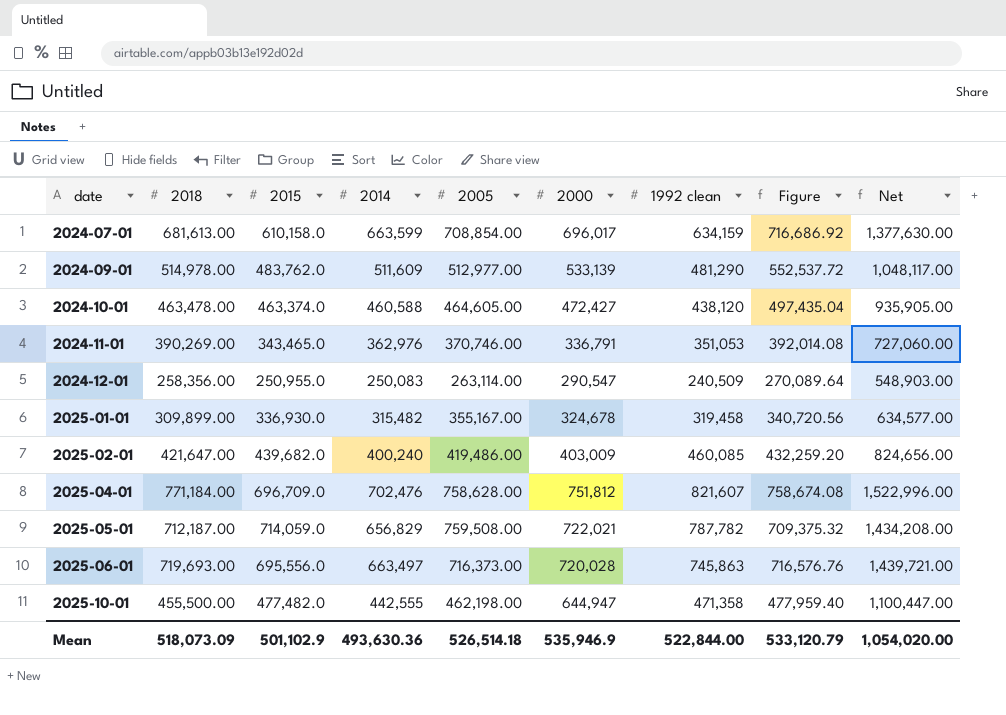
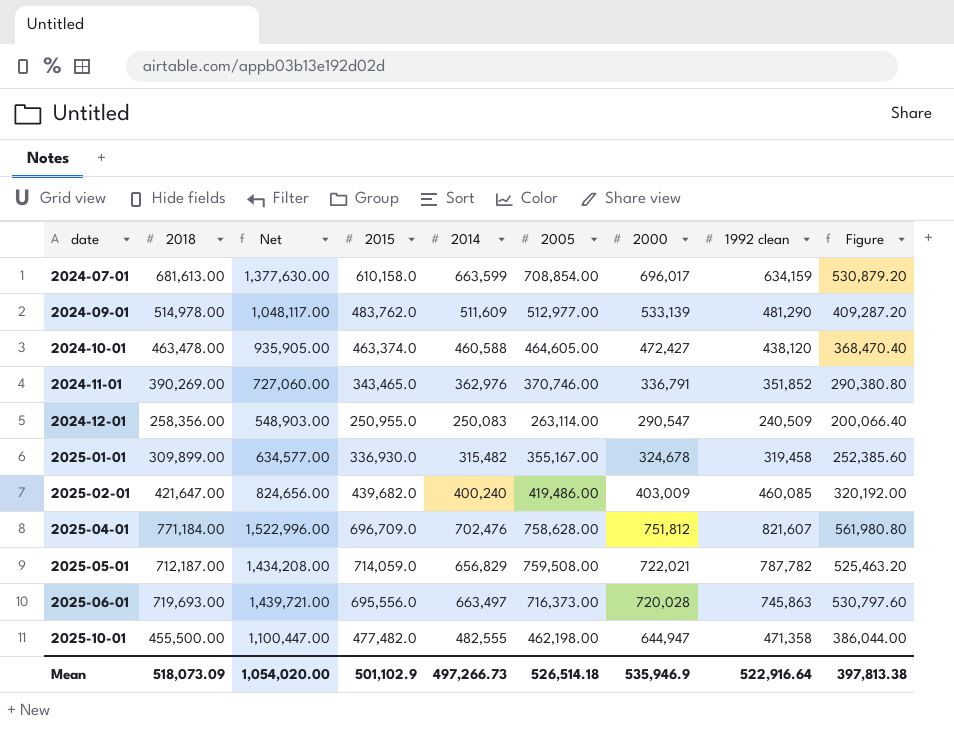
column Net | position: 9 -> 3
column Figure | formula: [2014] * 1.08 -> [2014] * 0.8
2024-11-01 | 1992 clean: 351,053 -> 351,852
2025-10-01 | 2014: 442,555 -> 482,555
Mean | 2014: 493,630.36 -> 497,266.73
Mean | 1992 clean: 522,844.00 -> 522,916.64
Mean | Figure: 533,120.79 -> 397,813.38

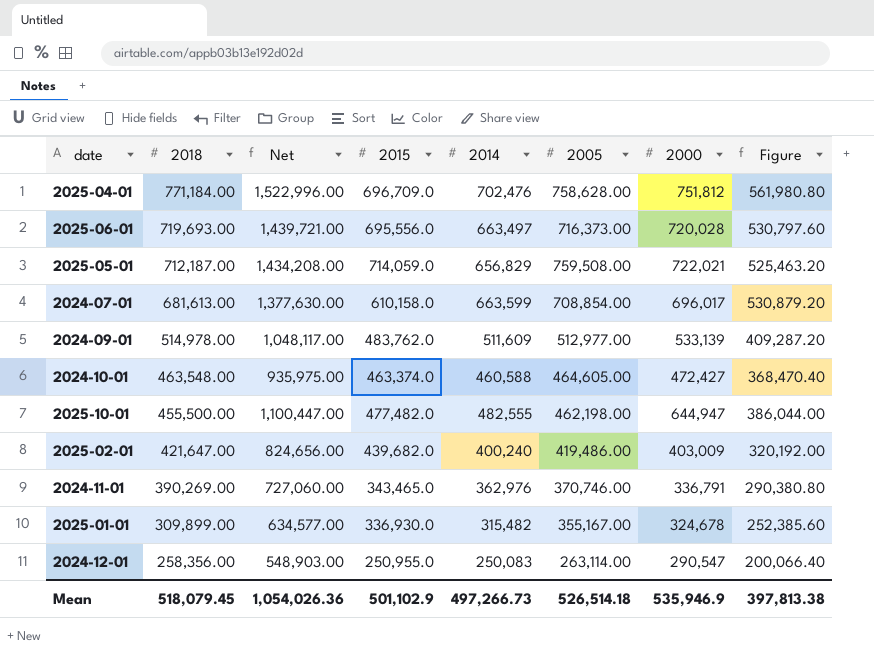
row order: date ascending -> 2018 descending
column 1992 clean | position: 8 -> none
2024-10-01 | 2018: 463,478.00 -> 463,548.00
2024-10-01 | Net: 935,905.00 -> 935,975.00
Mean | 2018: 518,073.09 -> 518,079.45
Mean | Net: 1,054,020.00 -> 1,054,026.36

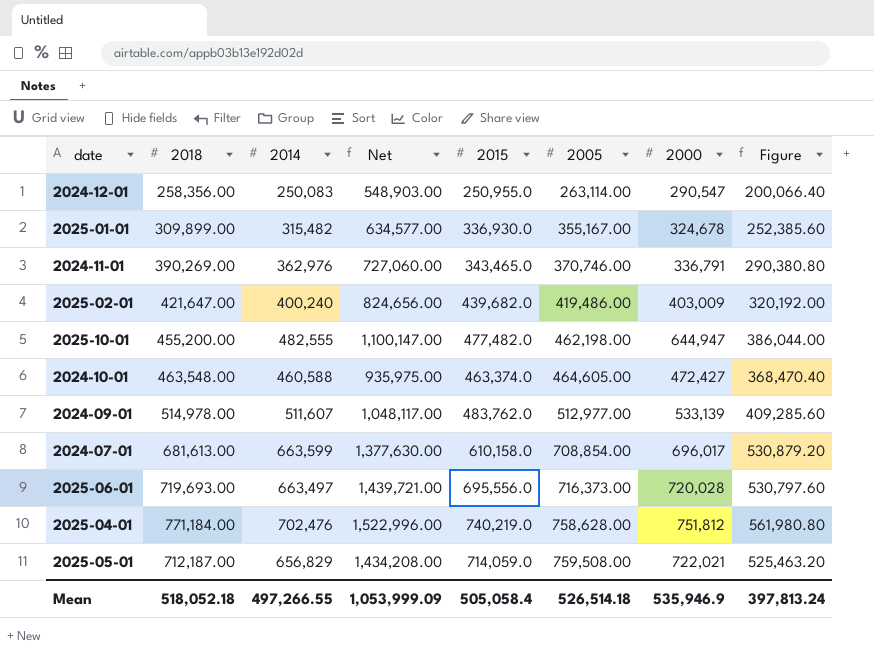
row order: 2018 descending -> 2005 ascending
column 2014 | position: 5 -> 3
2025-10-01 | 2018: 455,500.00 -> 455,200.00
2025-10-01 | Net: 1,100,447.00 -> 1,100,147.00
2024-09-01 | 2014: 511,609 -> 511,607
2024-09-01 | Figure: 409,287.20 -> 409,285.60
2025-04-01 | 2015: 696,709.0 -> 740,219.0
Mean | 2018: 518,079.45 -> 518,052.18
Mean | 2014: 497,266.73 -> 497,266.55
Mean | Net: 1,054,026.36 -> 1,053,999.09
Mean | 2015: 501,102.9 -> 505,058.4
Mean | Figure: 397,813.38 -> 397,813.24

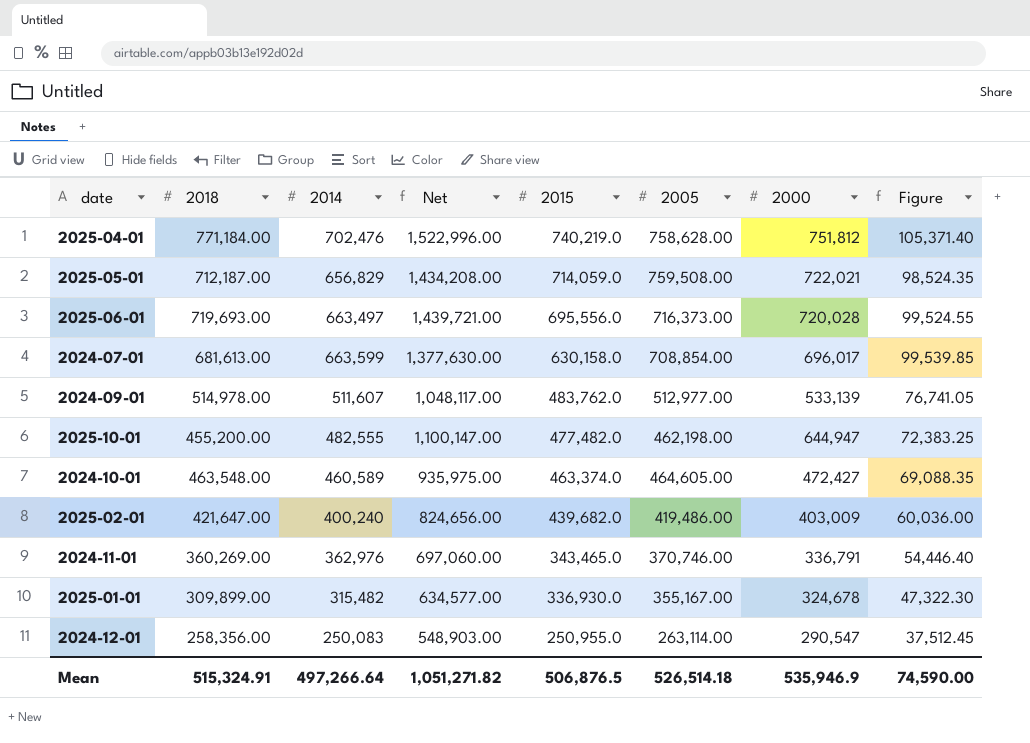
row order: 2005 ascending -> 2015 descending
column Figure | formula: [2014] * 0.8 -> [2014] * 0.15
2024-07-01 | 2015: 610,158.0 -> 630,158.0
2024-10-01 | 2014: 460,588 -> 460,589
2024-11-01 | 2018: 390,269.00 -> 360,269.00
2024-11-01 | Net: 727,060.00 -> 697,060.00
Mean | 2018: 518,052.18 -> 515,324.91
Mean | 2014: 497,266.55 -> 497,266.64
Mean | Net: 1,053,999.09 -> 1,051,271.82
Mean | 2015: 505,058.4 -> 506,876.5
Mean | Figure: 397,813.24 -> 74,590.00

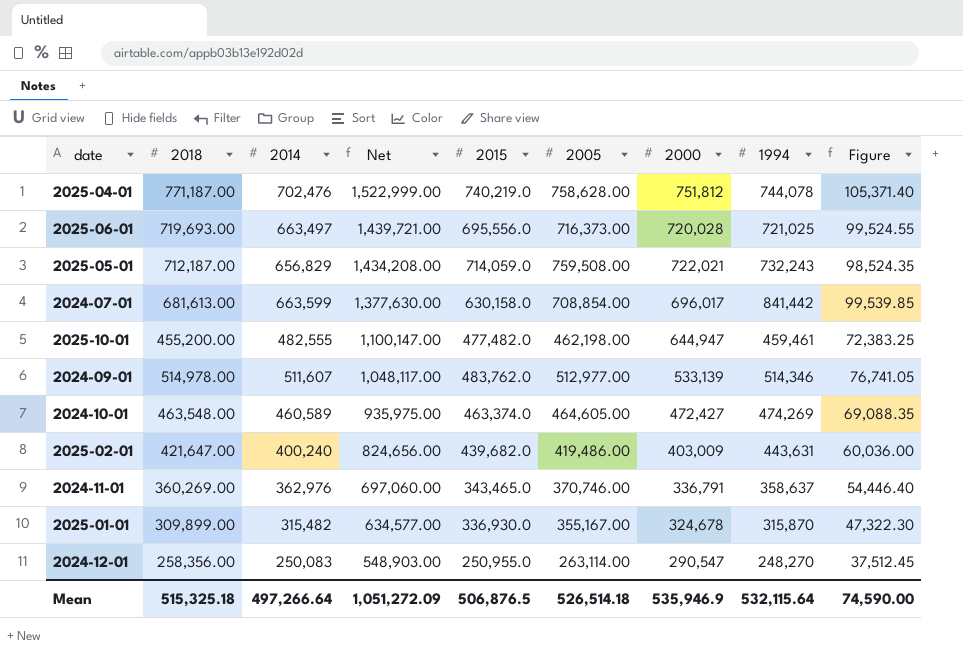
row order: 2015 descending -> Net descending
column 1994 | position: none -> 8
2025-04-01 | 2018: 771,184.00 -> 771,187.00
2025-04-01 | Net: 1,522,996.00 -> 1,522,999.00
Mean | 2018: 515,324.91 -> 515,325.18
Mean | Net: 1,051,271.82 -> 1,051,272.09

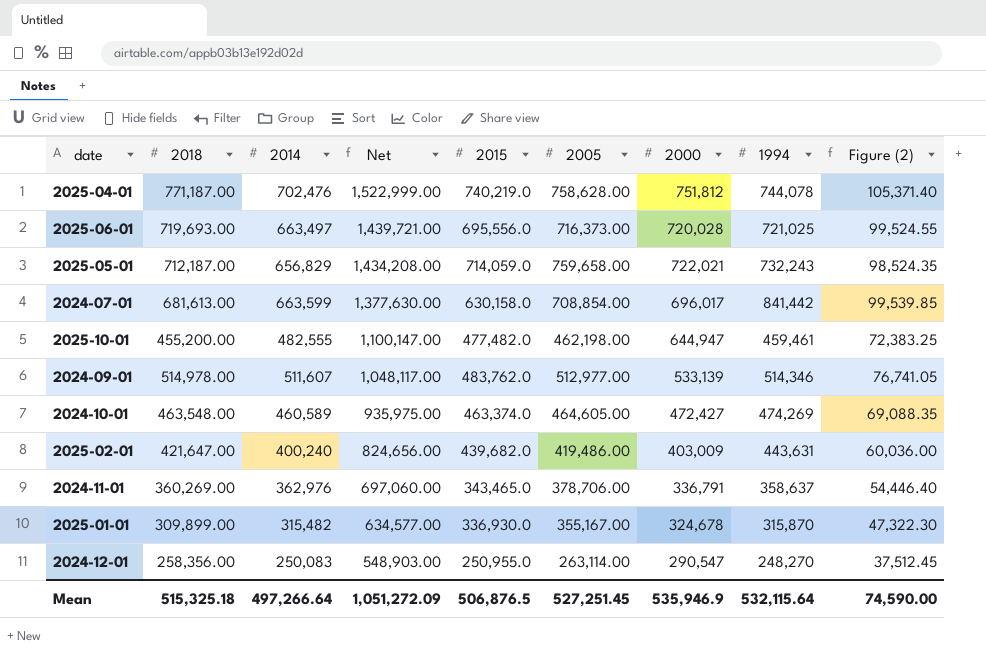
column name: Figure -> Figure (2)
2025-05-01 | 2005: 759,508.00 -> 759,658.00
2024-11-01 | 2005: 370,746.00 -> 378,706.00
Mean | 2005: 526,514.18 -> 527,251.45

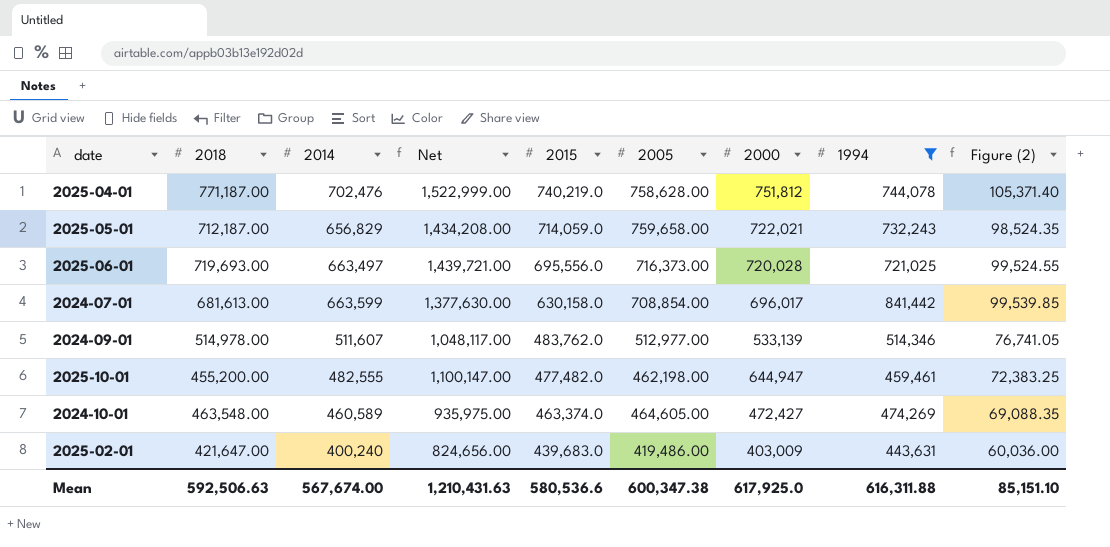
filter: none -> 1994 >= 443,631
row order: Net descending -> 2015 descending
2025-02-01 | 2015: 439,682.0 -> 439,683.0
Mean | 2018: 515,325.18 -> 592,506.63
Mean | 2014: 497,266.64 -> 567,674.00
Mean | Net: 1,051,272.09 -> 1,210,431.63
Mean | 2015: 506,876.5 -> 580,536.6
Mean | 2005: 527,251.45 -> 600,347.38
Mean | 2000: 535,946.9 -> 617,925.0
Mean | 1994: 532,115.64 -> 616,311.88
Mean | Figure (2): 74,590.00 -> 85,151.10

